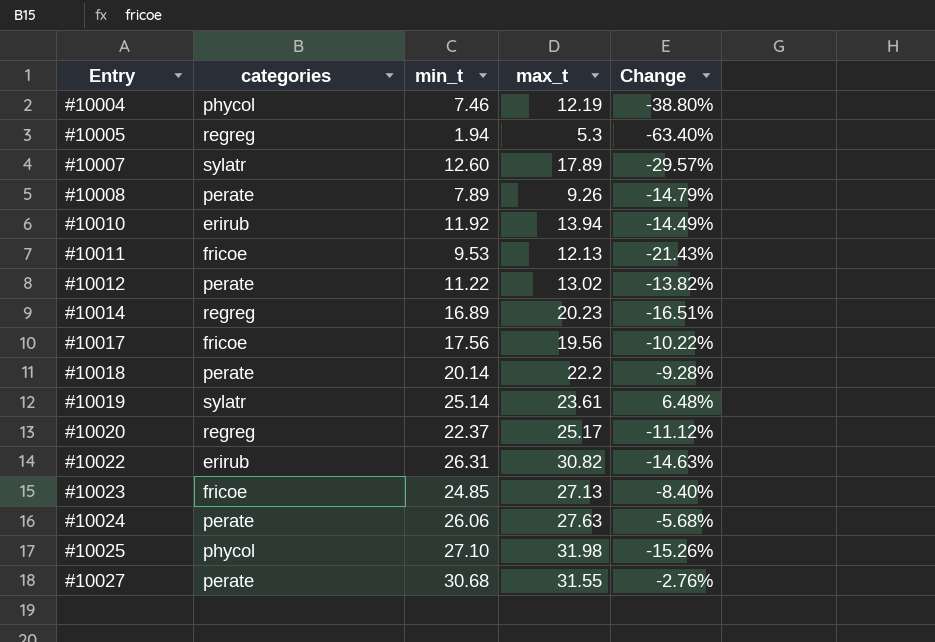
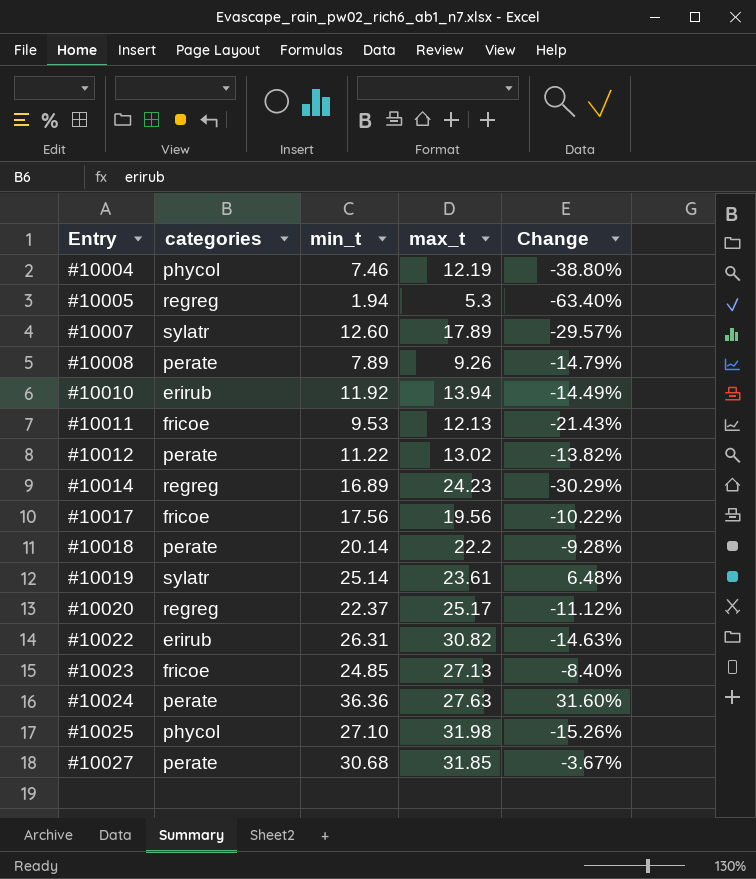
#10014 | max_t: 20.23 -> 24.23
#10014 | Change: -16.51% -> -30.29%
#10024 | min_t: 26.06 -> 36.36
#10024 | Change: -5.68% -> 31.60%
#10027 | max_t: 31.55 -> 31.85
#10027 | Change: -2.76% -> -3.67%

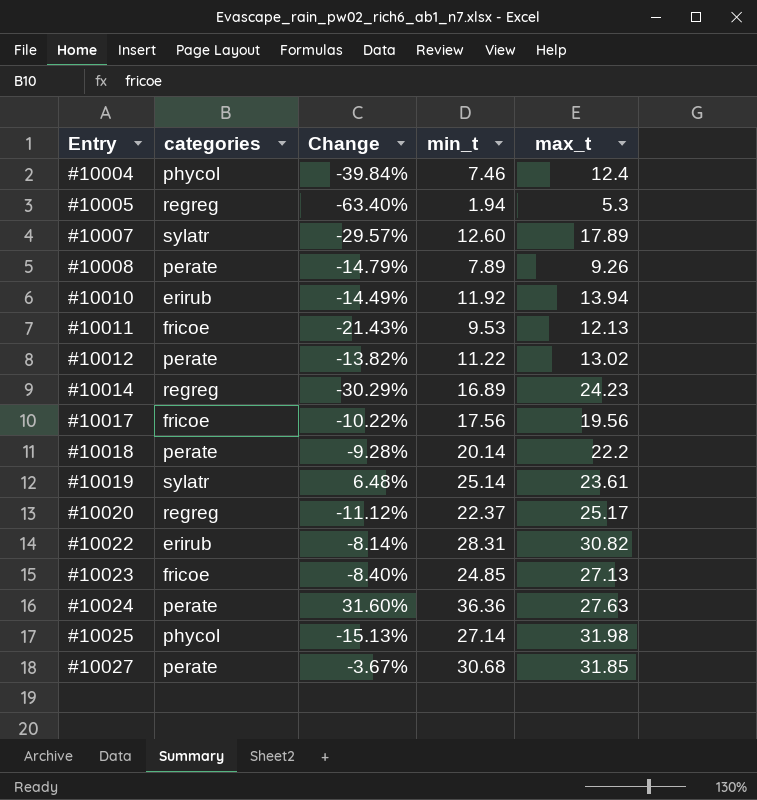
column Change | position: 5 -> 3
#10004 | Change: -38.80% -> -39.84%
#10004 | max_t: 12.19 -> 12.4
#10022 | Change: -14.63% -> -8.14%
#10022 | min_t: 26.31 -> 28.31
#10025 | Change: -15.26% -> -15.13%
#10025 | min_t: 27.10 -> 27.14

